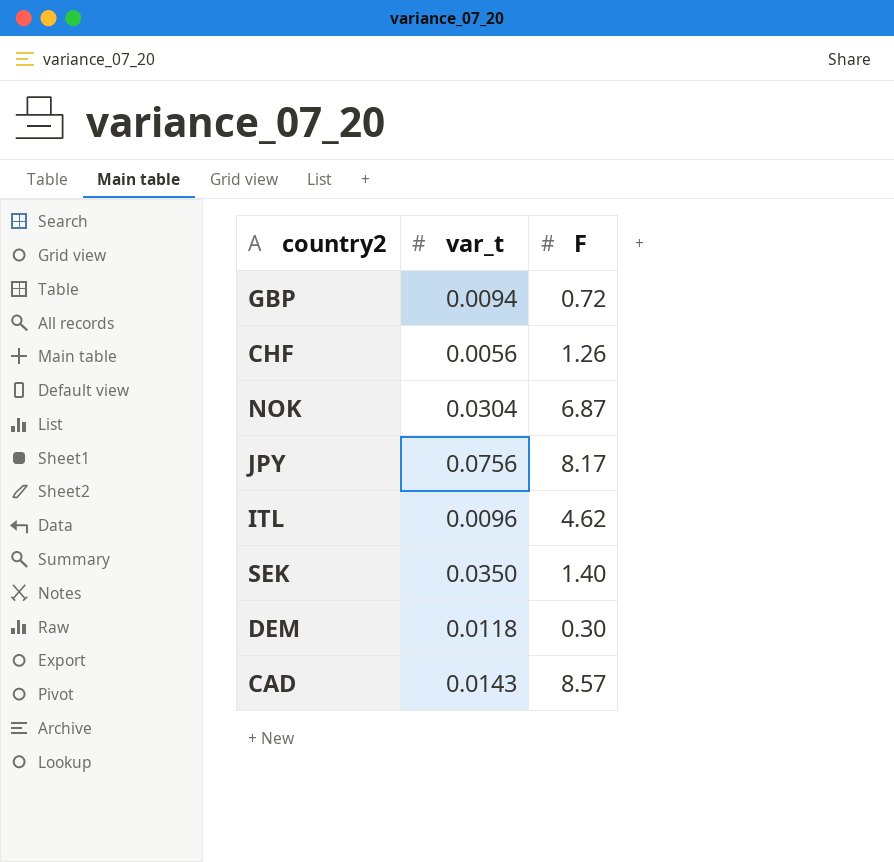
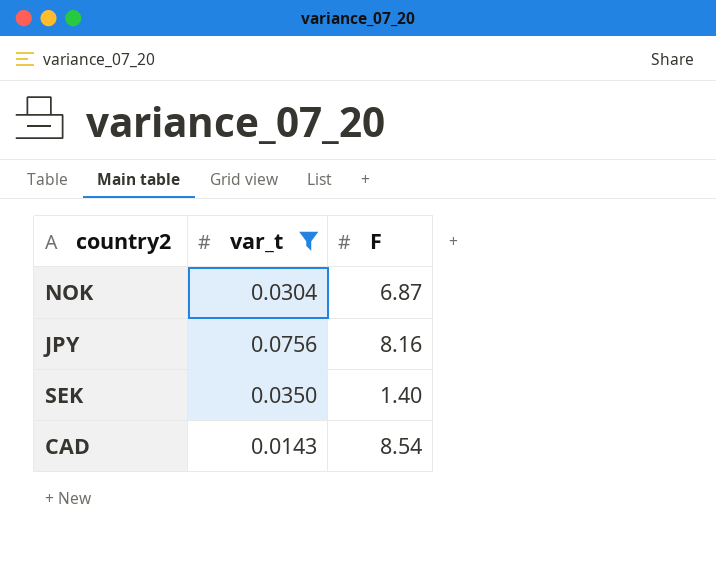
filter: none -> var_t >= 0.0143
JPY | F: 8.17 -> 8.16
CAD | F: 8.57 -> 8.54

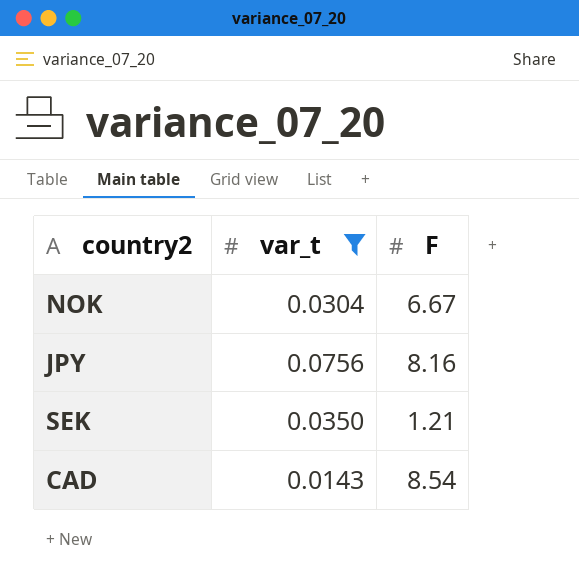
NOK | F: 6.87 -> 6.67
SEK | F: 1.40 -> 1.21

